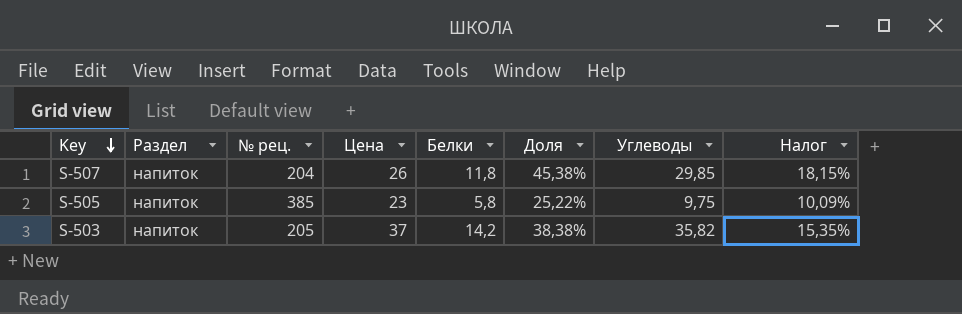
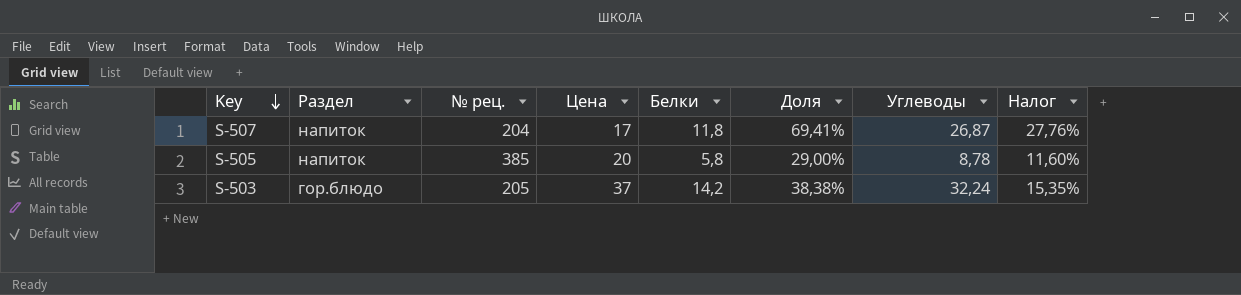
S-507 | Цена: 26 -> 17
S-507 | Доля: 45,38% -> 69,41%
S-507 | Углеводы: 29,85 -> 26,87
S-507 | Налог: 18,15% -> 27,76%
S-505 | Цена: 23 -> 20
S-505 | Доля: 25,22% -> 29,00%
S-505 | Углеводы: 9,75 -> 8,78
S-505 | Налог: 10,09% -> 11,60%
S-503 | Раздел: напиток -> гор.блюдо
S-503 | Углеводы: 35,82 -> 32,24

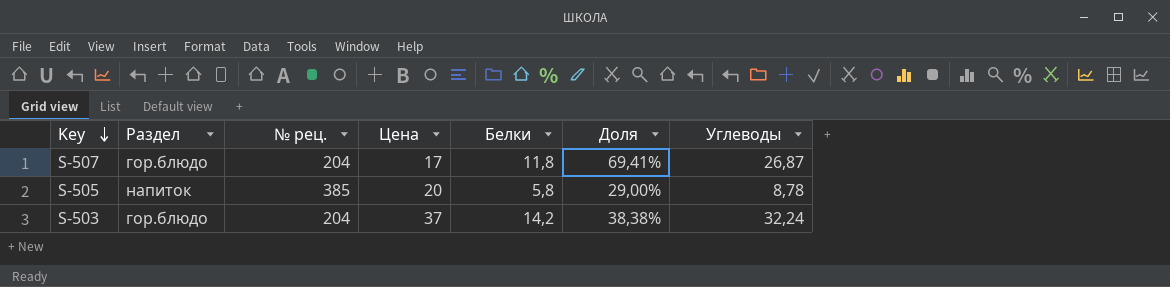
column Налог | formula: [Доля] * 0,4 -> none
S-507 | Раздел: напиток -> гор.блюдо
S-503 | № рец.: 205 -> 204

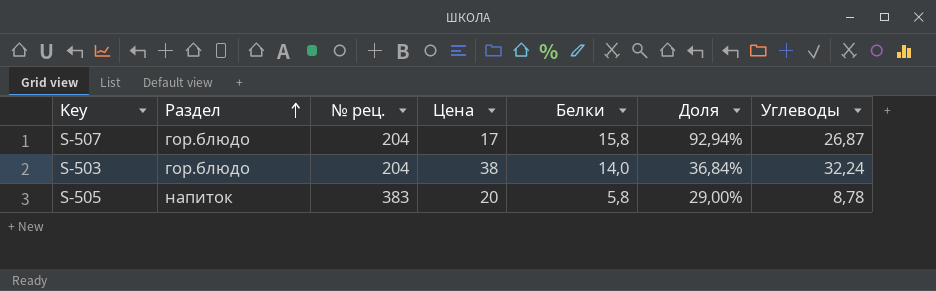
row order: Key descending -> Раздел ascending
S-507 | Белки: 11,8 -> 15,8
S-507 | Доля: 69,41% -> 92,94%
S-503 | Цена: 37 -> 38
S-503 | Белки: 14,2 -> 14,0
S-503 | Доля: 38,38% -> 36,84%
S-505 | № рец.: 385 -> 383

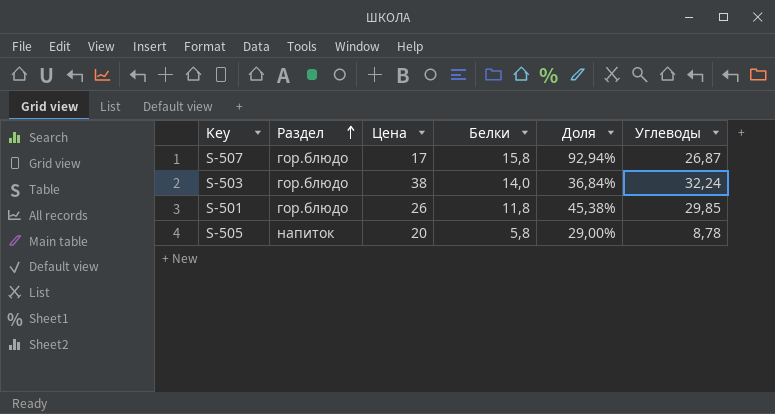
column № рец. | position: 3 -> none
row S-501: none -> гор.блюдо | 26 | 11,8 | 45,38% | 29,85

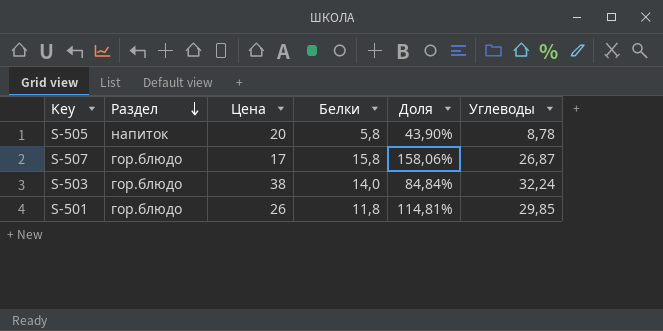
row order: Раздел ascending -> Раздел descending
column Доля | formula: [Белки] / [Цена] -> [Углеводы] / [Цена]

